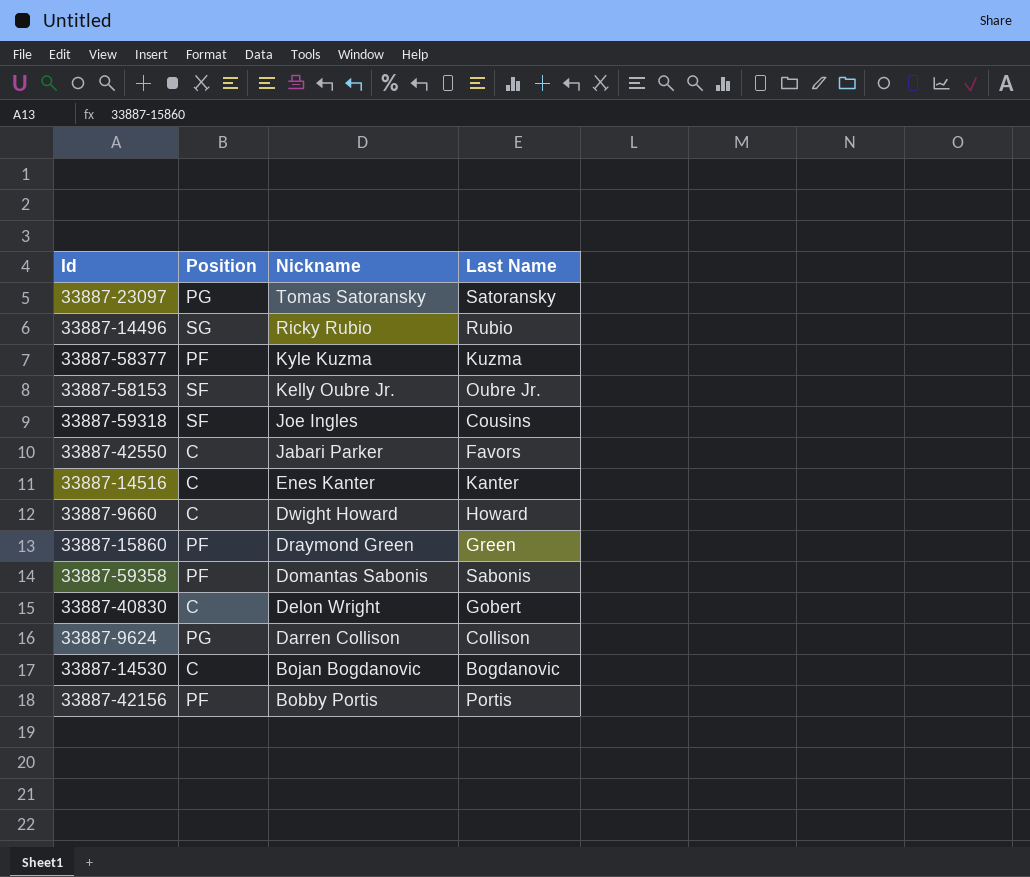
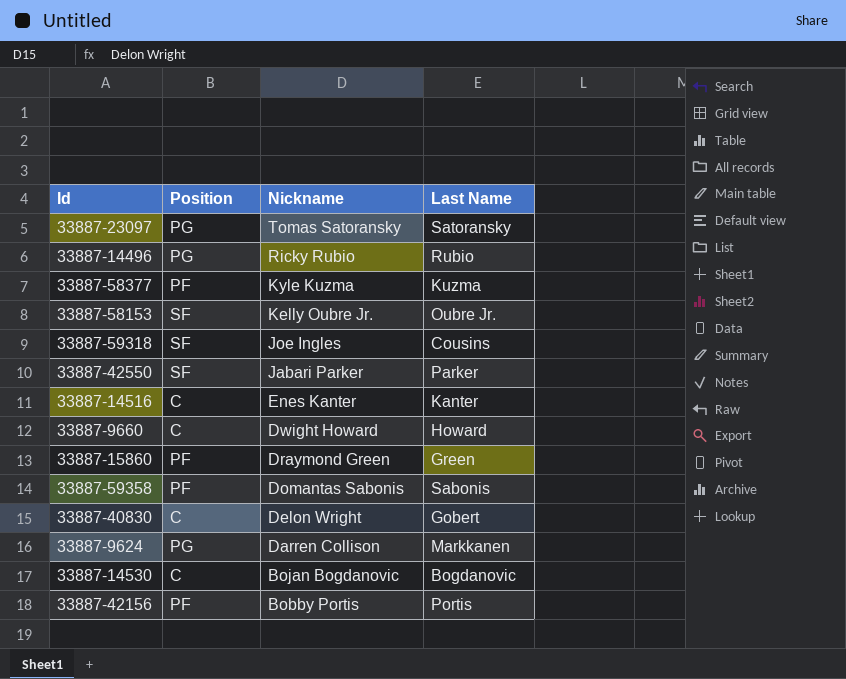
33887-14496 | Position: SG -> PG
33887-42550 | Position: C -> SF
33887-42550 | Last Name: Favors -> Parker
33887-9624 | Last Name: Collison -> Markkanen

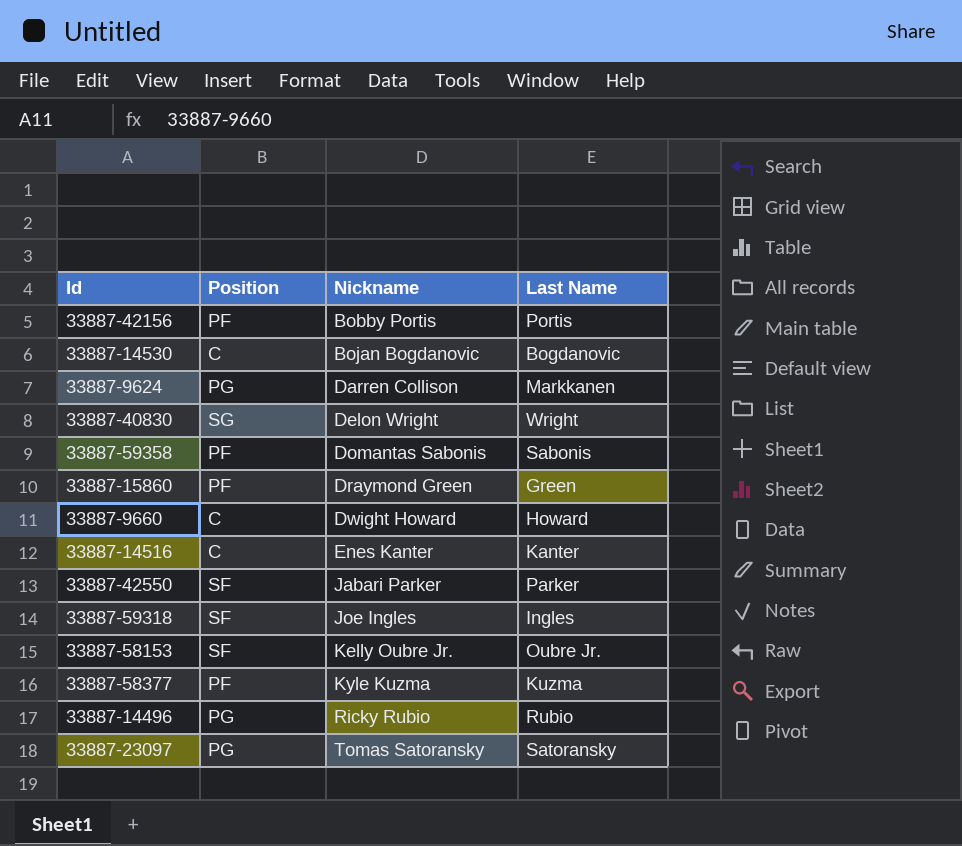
row order: Nickname descending -> Nickname ascending
33887-40830 | Position: C -> SG
33887-40830 | Last Name: Gobert -> Wright
33887-59318 | Last Name: Cousins -> Ingles

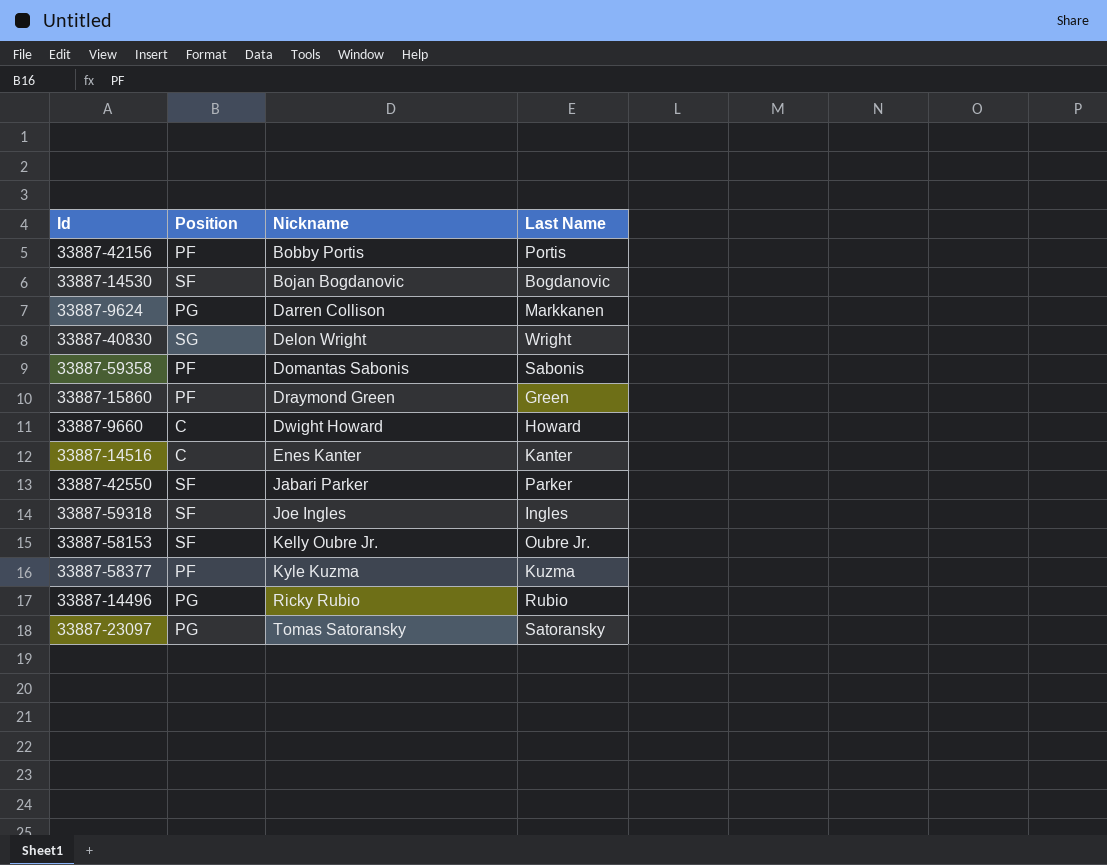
33887-14530 | Position: C -> SF

